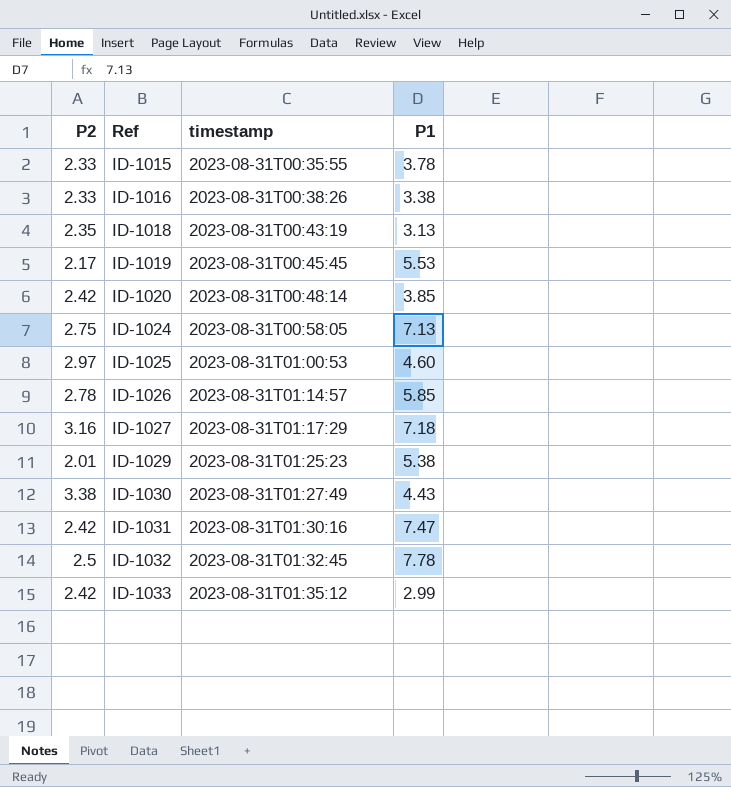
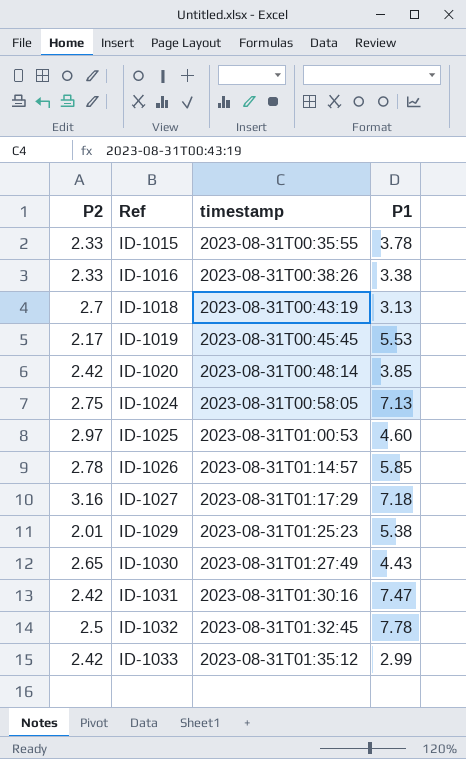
ID-1018 | P2: 2.35 -> 2.7
ID-1030 | P2: 3.38 -> 2.65

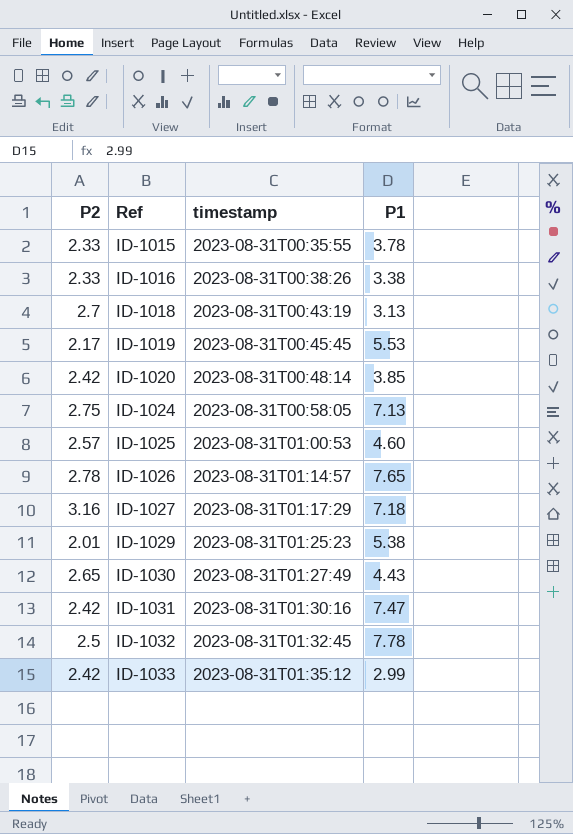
ID-1025 | P2: 2.97 -> 2.57
ID-1026 | P1: 5.85 -> 7.65

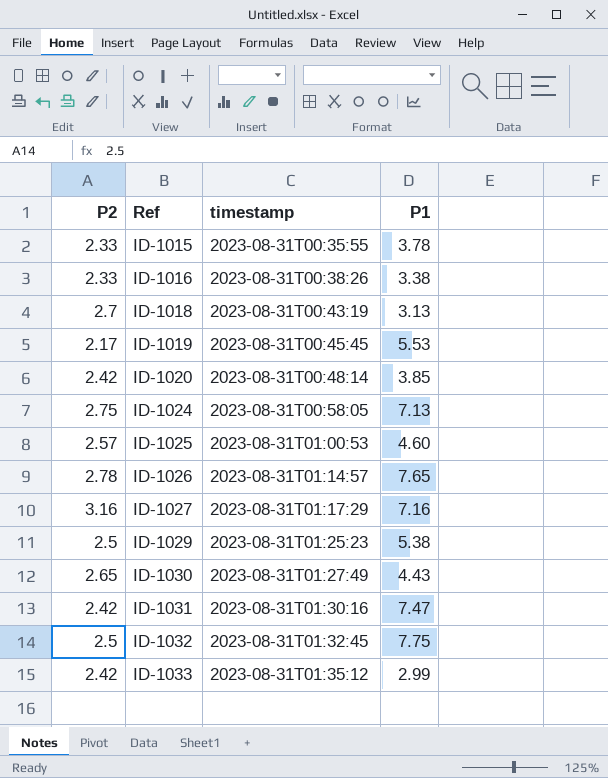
ID-1027 | P1: 7.18 -> 7.16
ID-1029 | P2: 2.01 -> 2.5
ID-1032 | P1: 7.78 -> 7.75

